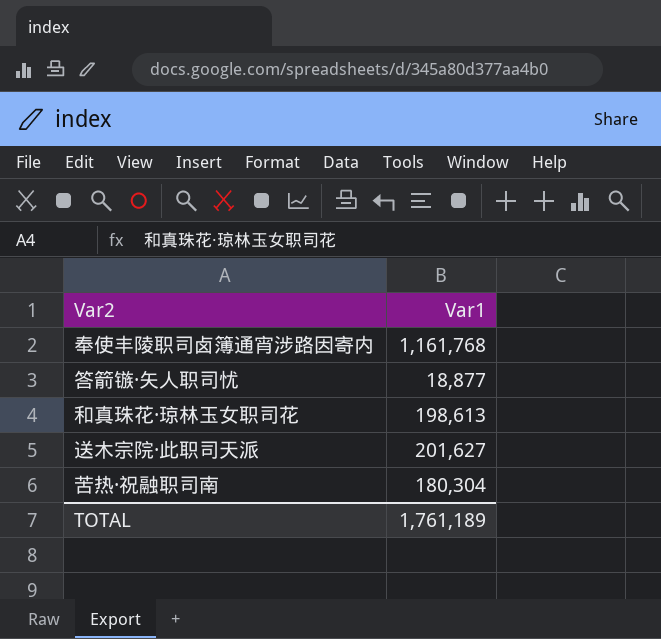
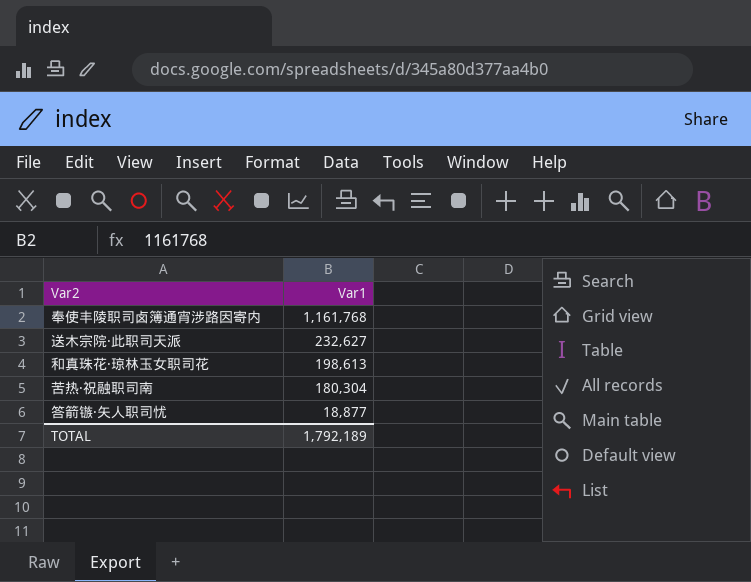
row order: none -> Var1 descending
送木宗院·此职司天派 | Var1: 201,627 -> 232,627
TOTAL | Var1: 1,761,189 -> 1,792,189

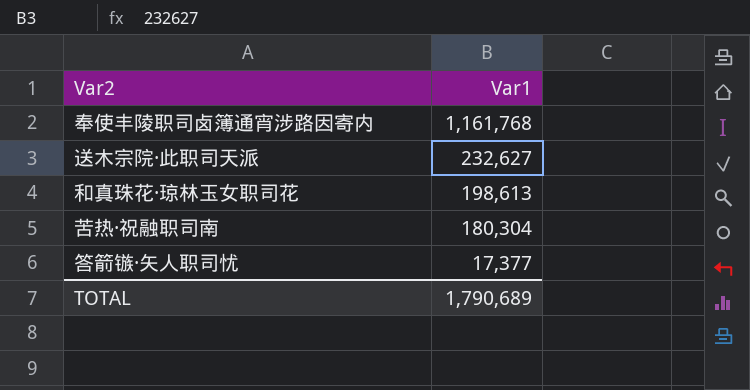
答箭镞·矢人职司忧 | Var1: 18,877 -> 17,377
TOTAL | Var1: 1,792,189 -> 1,790,689

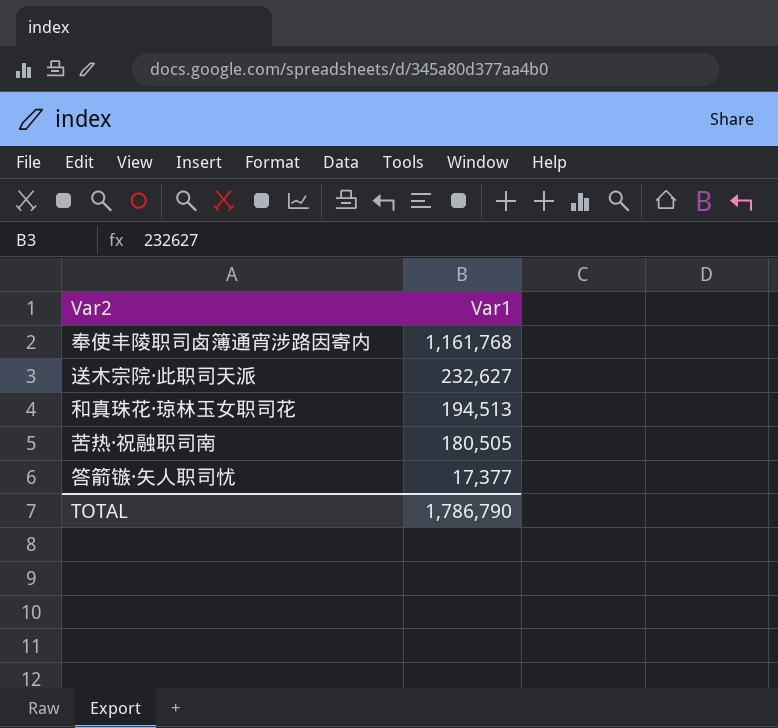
和真珠花·琼林玉女职司花 | Var1: 198,613 -> 194,513
苦热·祝融职司南 | Var1: 180,304 -> 180,505
TOTAL | Var1: 1,790,689 -> 1,786,790

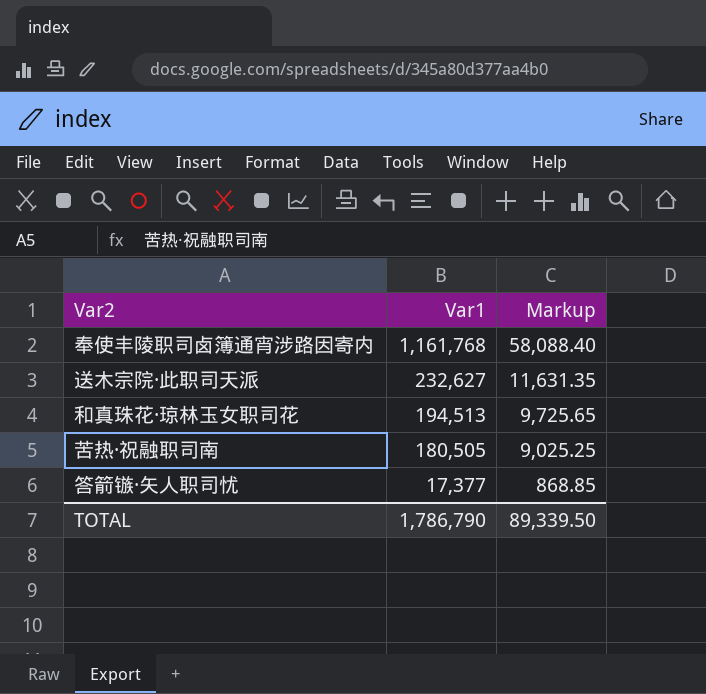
column Markup | formula: none -> [Var1] * 0.05

